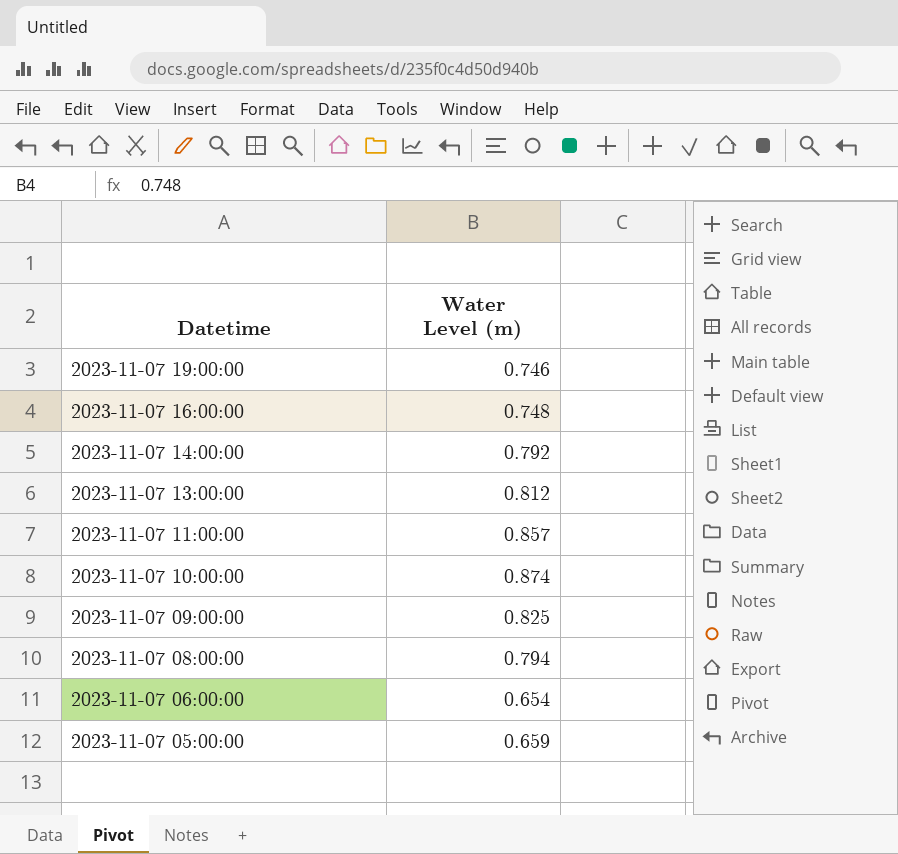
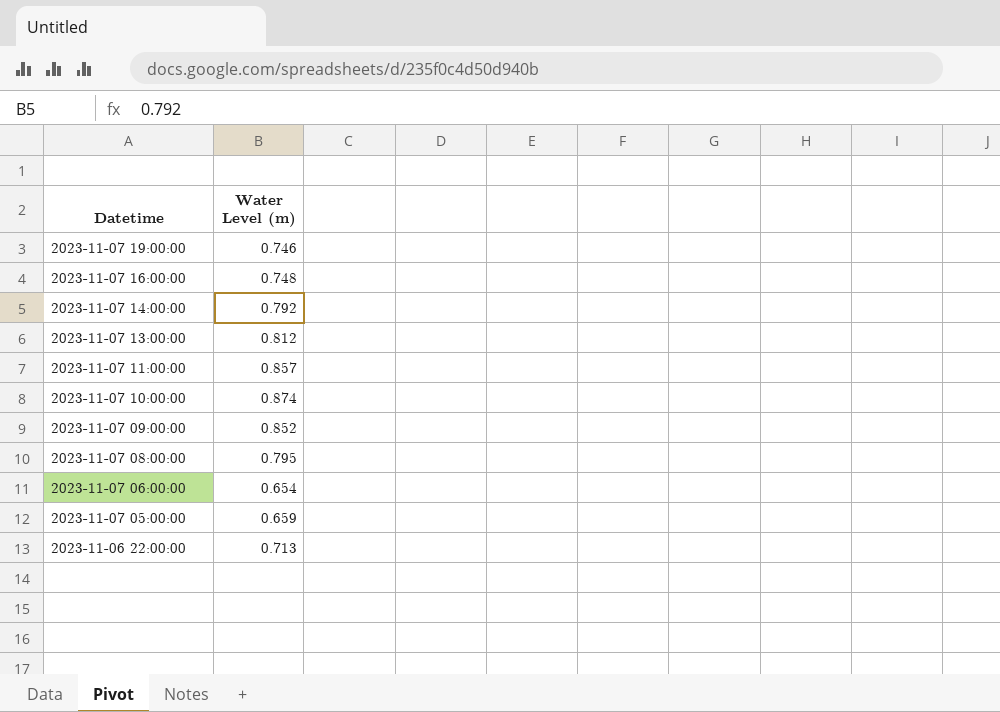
2023-11-07 09:00:00 | Water Level (m): 0.825 -> 0.852
2023-11-07 08:00:00 | Water Level (m): 0.794 -> 0.795
row 2023-11-06 22:00:00: none -> 0.713

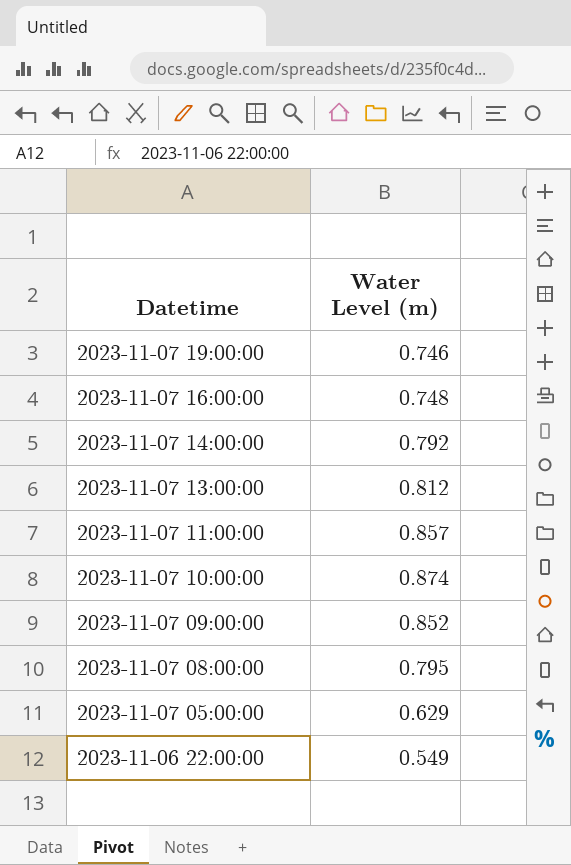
row 2023-11-07 06:00:00: 0.654 -> none
2023-11-07 05:00:00 | Water Level (m): 0.659 -> 0.629
2023-11-06 22:00:00 | Water Level (m): 0.713 -> 0.549

